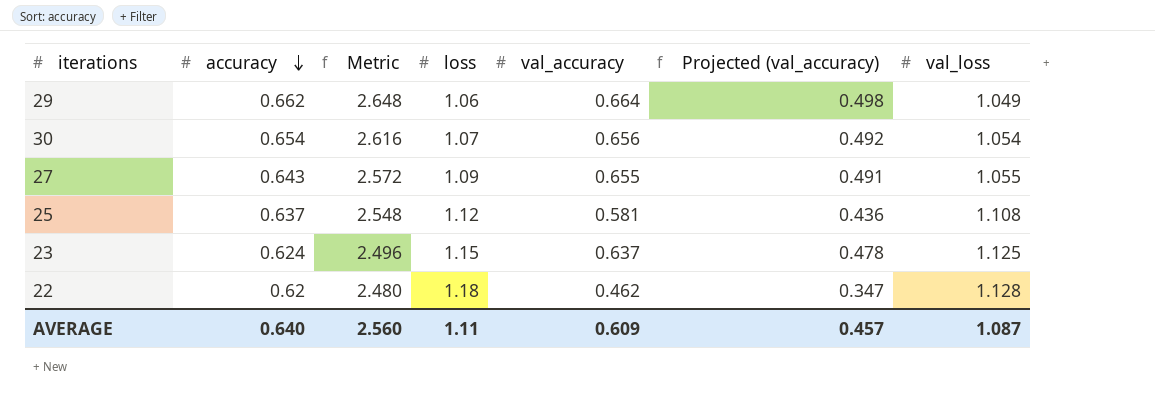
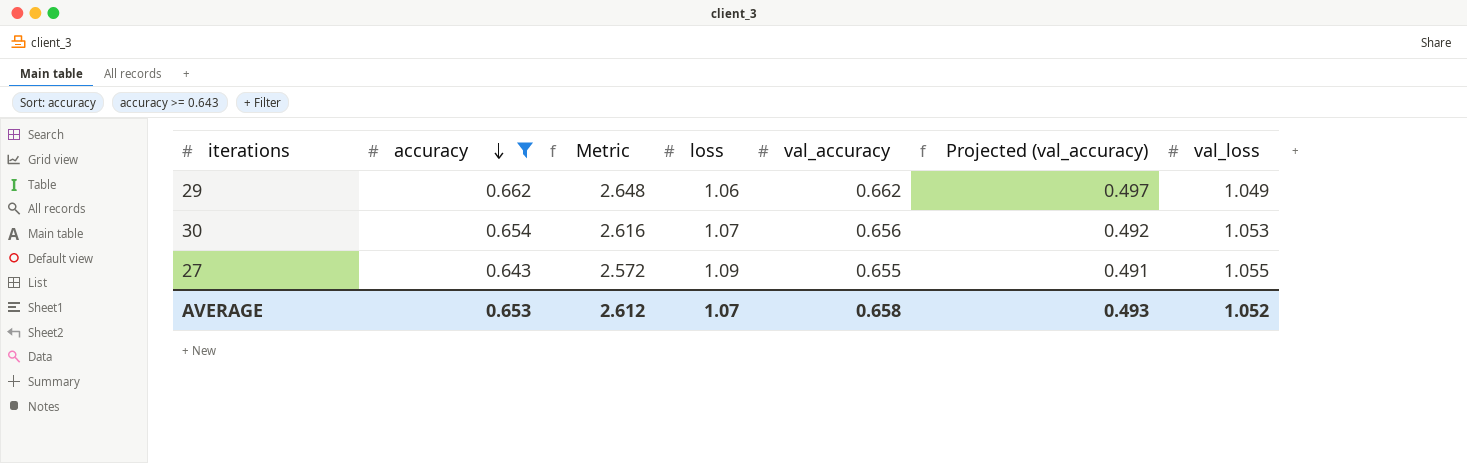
filter: none -> accuracy >= 0.643
29 | val_accuracy: 0.664 -> 0.662
29 | Projected (val_accuracy): 0.498 -> 0.497
30 | val_loss: 1.054 -> 1.053
AVERAGE | accuracy: 0.640 -> 0.653
AVERAGE | Metric: 2.560 -> 2.612
AVERAGE | loss: 1.11 -> 1.07
AVERAGE | val_accuracy: 0.609 -> 0.658
AVERAGE | Projected (val_accuracy): 0.457 -> 0.493
AVERAGE | val_loss: 1.087 -> 1.052

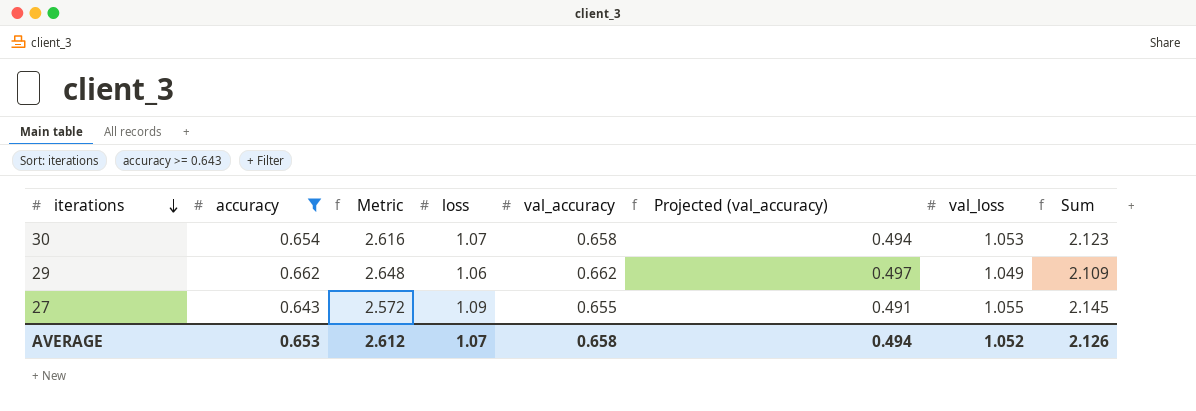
row order: accuracy descending -> iterations descending
column Sum | formula: none -> [loss] + [val_loss]
30 | val_accuracy: 0.656 -> 0.658
30 | Projected (val_accuracy): 0.492 -> 0.494
AVERAGE | Projected (val_accuracy): 0.493 -> 0.494

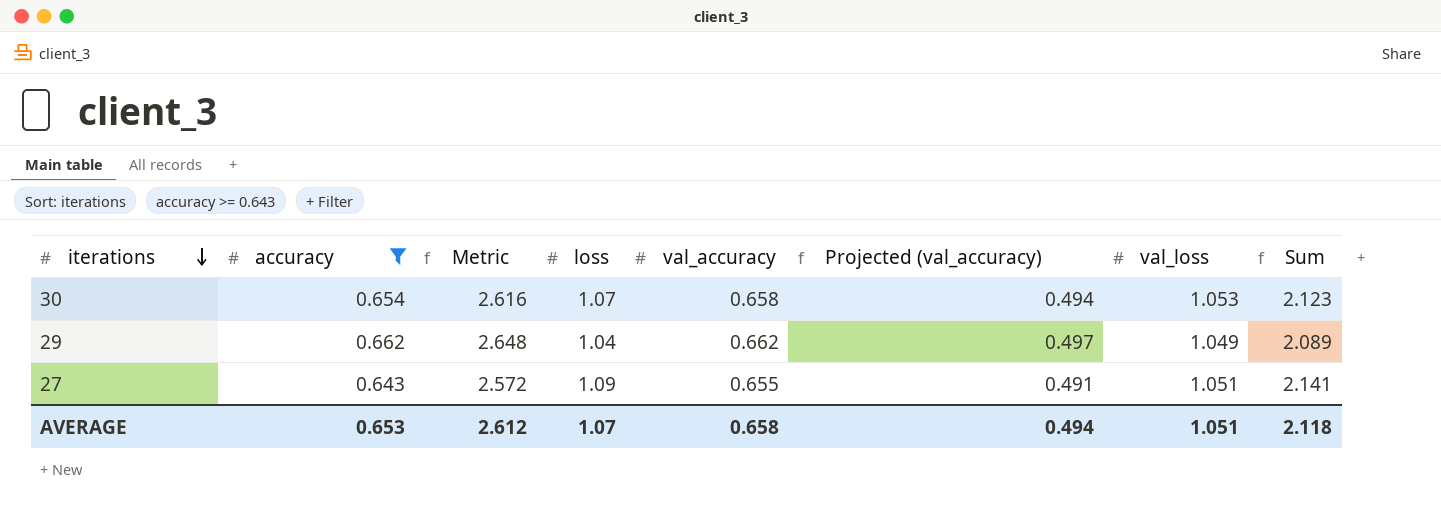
29 | loss: 1.06 -> 1.04
29 | Sum: 2.109 -> 2.089
27 | val_loss: 1.055 -> 1.051
27 | Sum: 2.145 -> 2.141
AVERAGE | val_loss: 1.052 -> 1.051
AVERAGE | Sum: 2.126 -> 2.118

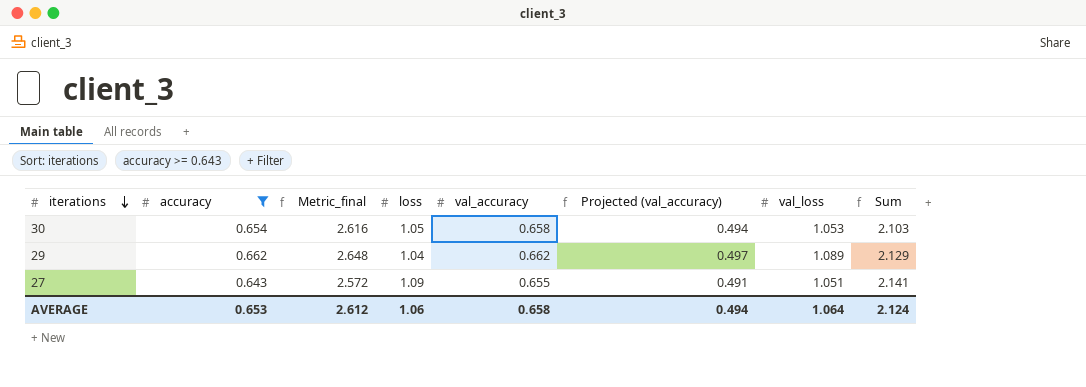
column name: Metric -> Metric_final
30 | loss: 1.07 -> 1.05
30 | Sum: 2.123 -> 2.103
29 | val_loss: 1.049 -> 1.089
29 | Sum: 2.089 -> 2.129
AVERAGE | loss: 1.07 -> 1.06
AVERAGE | val_loss: 1.051 -> 1.064
AVERAGE | Sum: 2.118 -> 2.124

